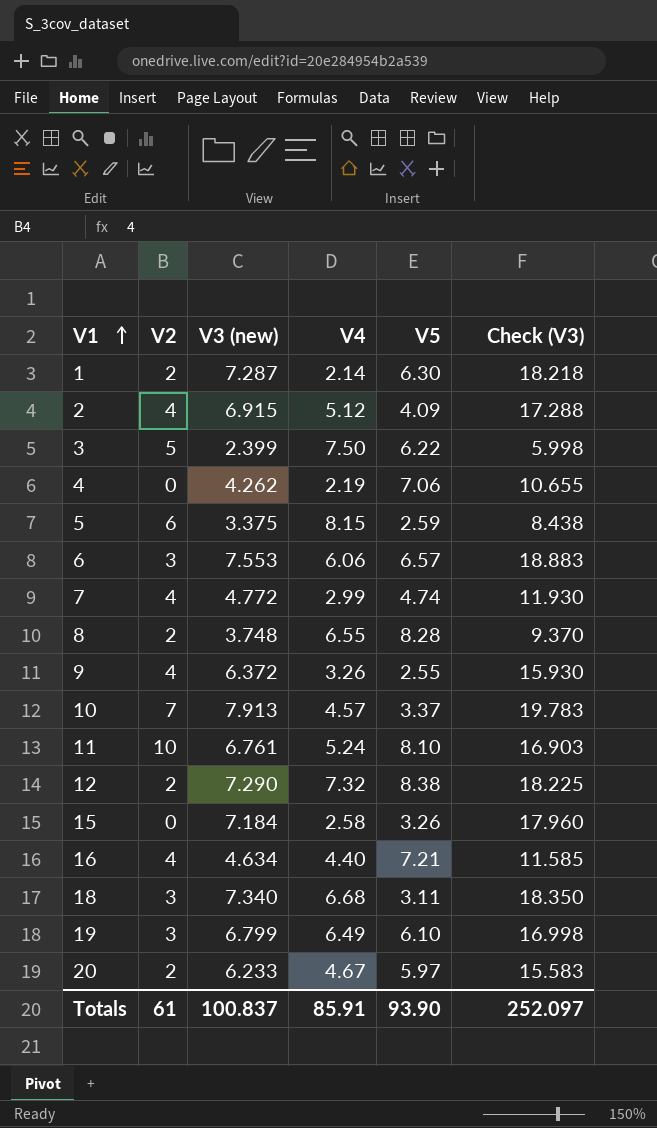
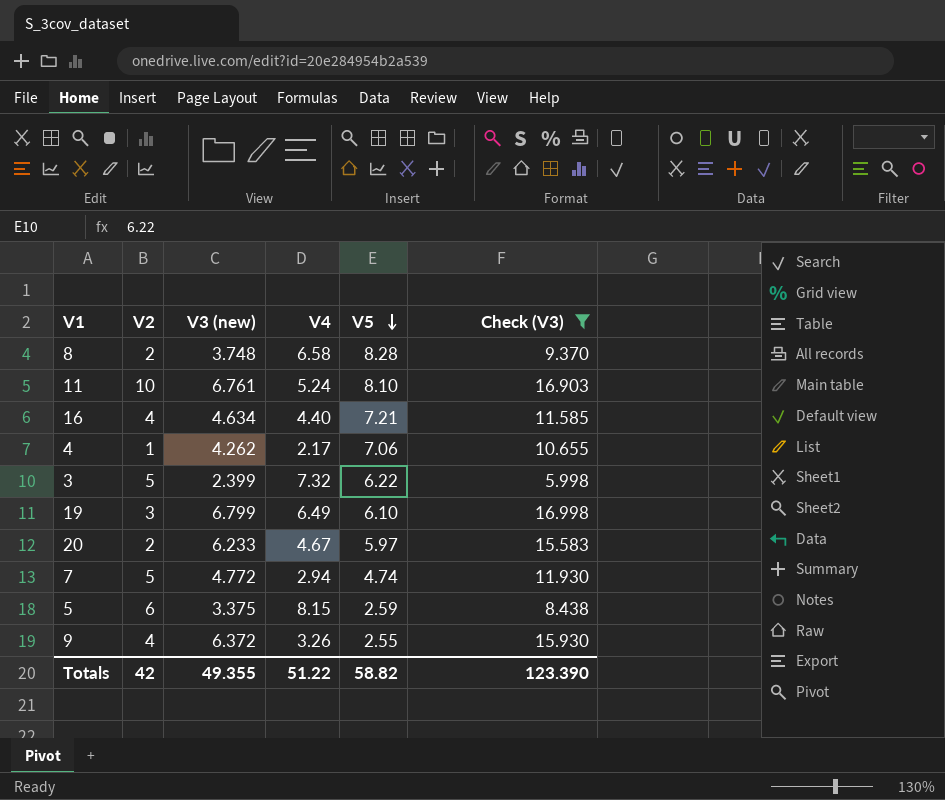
filter: none -> Check (V3) <= 16.998
row order: V1 ascending -> V5 descending
8 | V4: 6.55 -> 6.58
4 | V2: 0 -> 1
4 | V4: 2.19 -> 2.17
3 | V4: 7.50 -> 7.32
7 | V2: 4 -> 5
7 | V4: 2.99 -> 2.94
Totals | V2: 61 -> 42
Totals | V3 (new): 100.837 -> 49.355
Totals | V4: 85.91 -> 51.22
Totals | V5: 93.90 -> 58.82
Totals | Check (V3): 252.097 -> 123.390

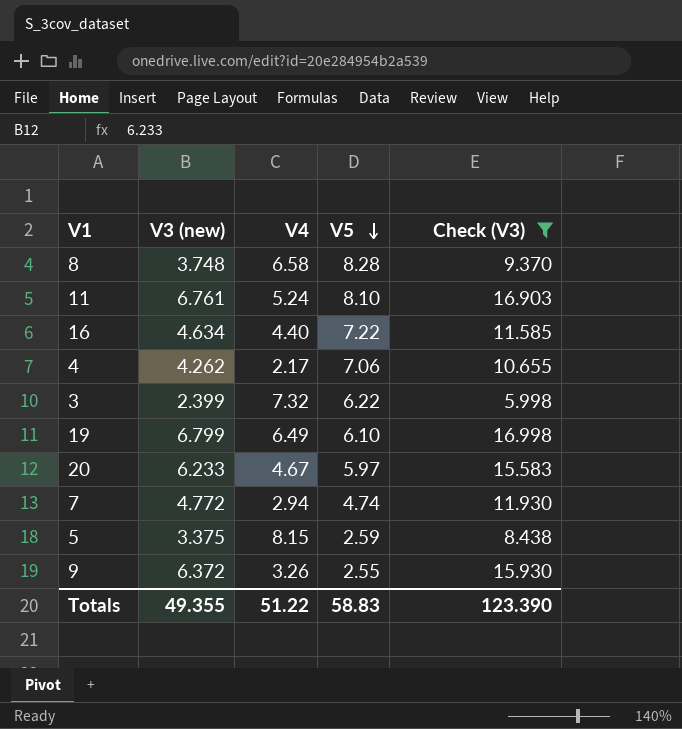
column V2 | position: 2 -> none
16 | V5: 7.21 -> 7.22
Totals | V5: 58.82 -> 58.83

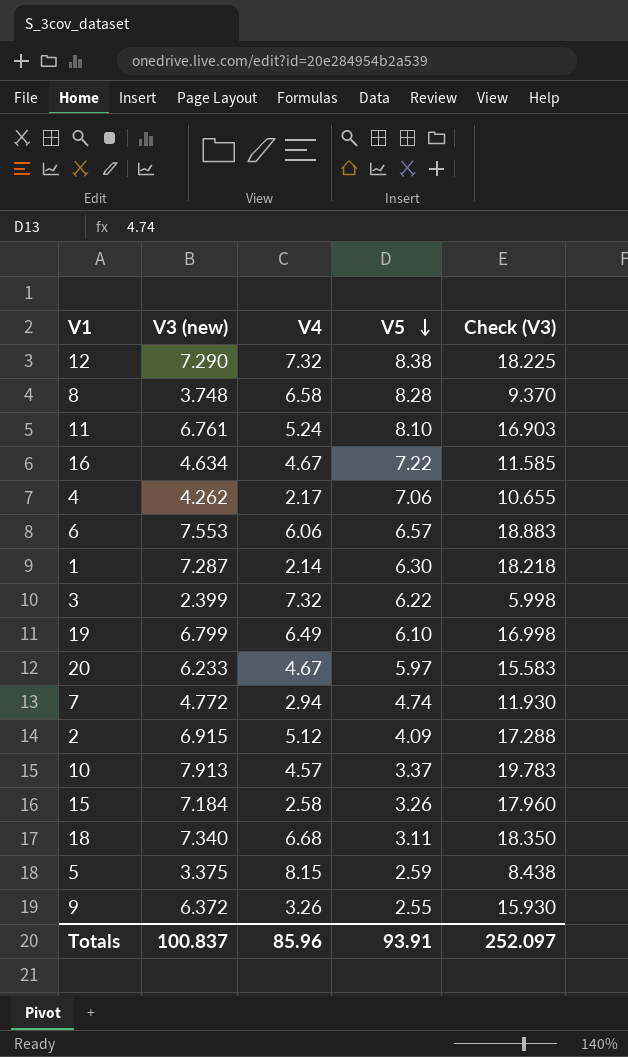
filter: Check (V3) <= 16.998 -> none
16 | V4: 4.40 -> 4.67
Totals | V3 (new): 49.355 -> 100.837
Totals | V4: 51.22 -> 85.96
Totals | V5: 58.83 -> 93.91
Totals | Check (V3): 123.390 -> 252.097

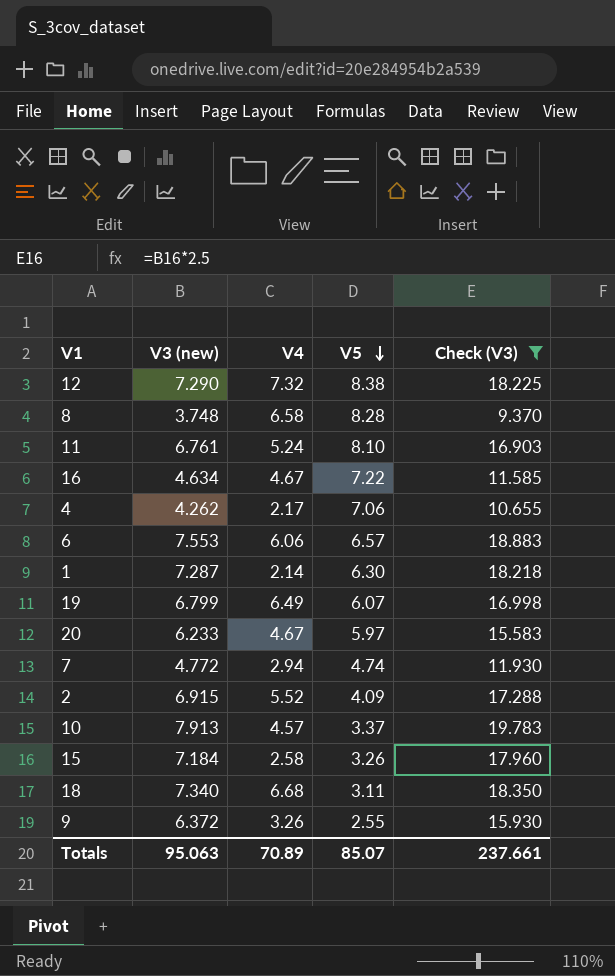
filter: none -> Check (V3) >= 9.370
19 | V5: 6.10 -> 6.07
2 | V4: 5.12 -> 5.52
Totals | V3 (new): 100.837 -> 95.063
Totals | V4: 85.96 -> 70.89
Totals | V5: 93.91 -> 85.07
Totals | Check (V3): 252.097 -> 237.661

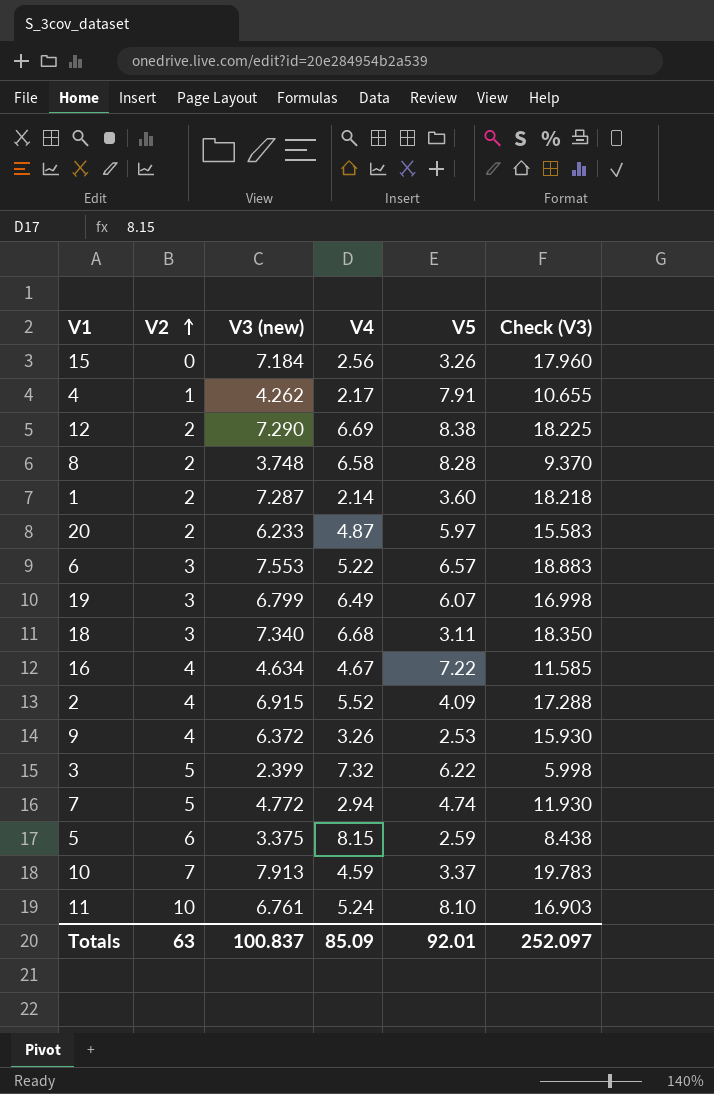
filter: Check (V3) >= 9.370 -> none
row order: V5 descending -> V2 ascending
column V2 | position: none -> 2
15 | V4: 2.58 -> 2.56
4 | V5: 7.06 -> 7.91
12 | V4: 7.32 -> 6.69
1 | V5: 6.30 -> 3.60
20 | V4: 4.67 -> 4.87
6 | V4: 6.06 -> 5.22
9 | V5: 2.55 -> 2.53
10 | V4: 4.57 -> 4.59
Totals | V3 (new): 95.063 -> 100.837
Totals | V4: 70.89 -> 85.09
Totals | V5: 85.07 -> 92.01
Totals | Check (V3): 237.661 -> 252.097

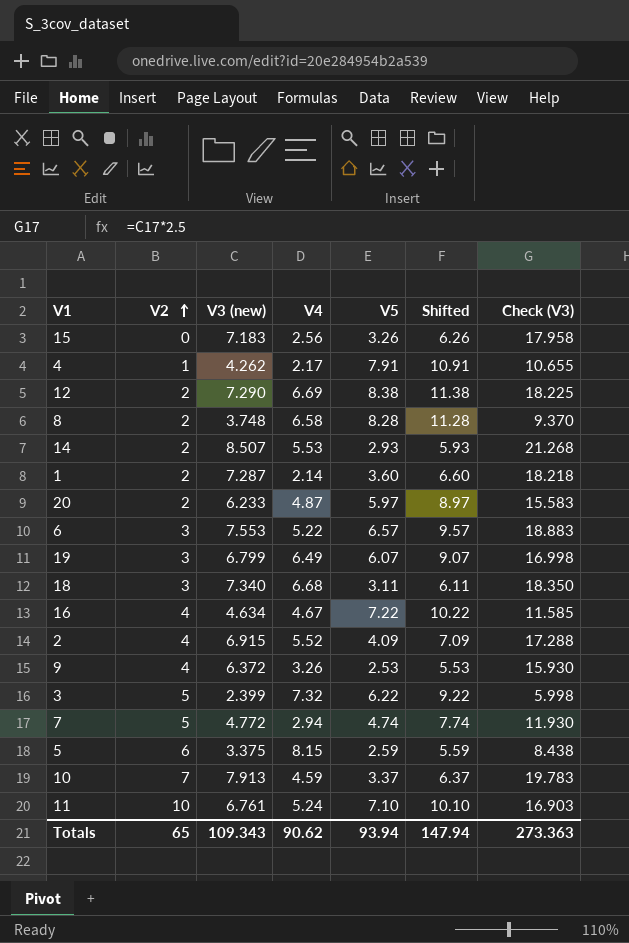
column Shifted | formula: none -> [V5] + 3
15 | V3 (new): 7.184 -> 7.183
15 | Check (V3): 17.960 -> 17.958
row 14: none -> 2 | 8.507 | 5.53 | 2.93 | 5.93 | 21.268
11 | V5: 8.10 -> 7.10
Totals | V2: 63 -> 65
Totals | V3 (new): 100.837 -> 109.343
Totals | V4: 85.09 -> 90.62
Totals | V5: 92.01 -> 93.94
Totals | Check (V3): 252.097 -> 273.363

